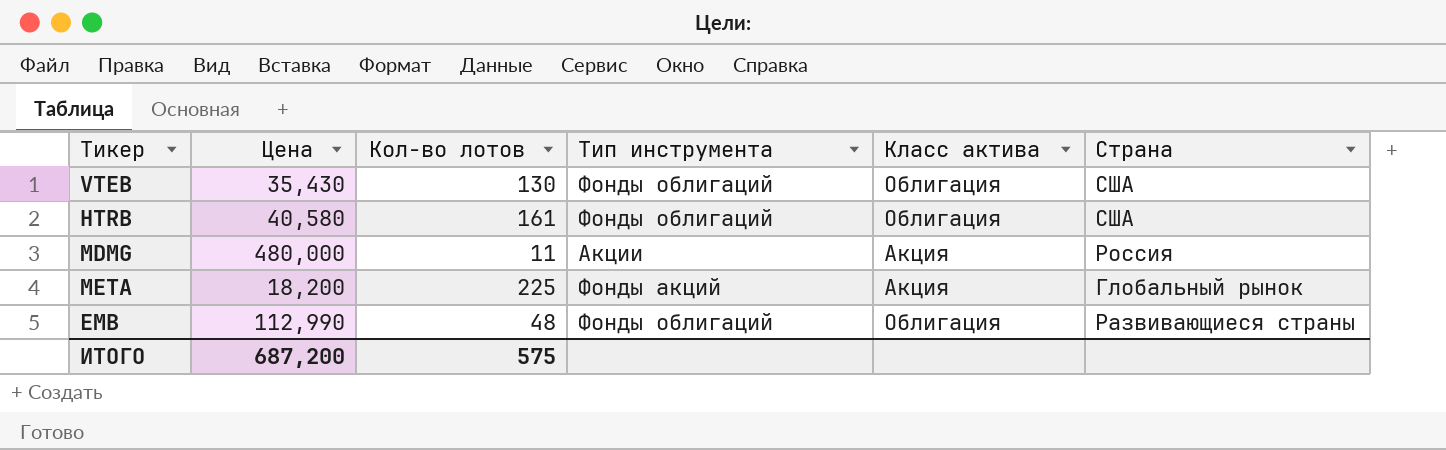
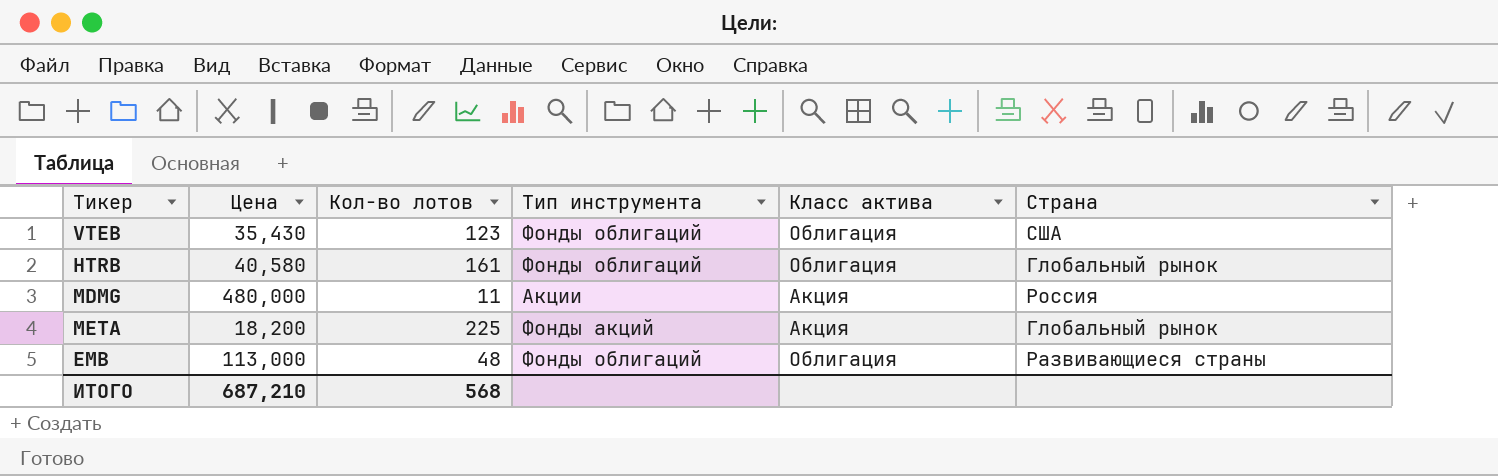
VTEB | Кол-во лотов: 130 -> 123
HTRB | Страна: США -> Глобальный рынок
EMB | Цена: 112,990 -> 113,000
ИТОГО | Цена: 687,200 -> 687,210
ИТОГО | Кол-во лотов: 575 -> 568

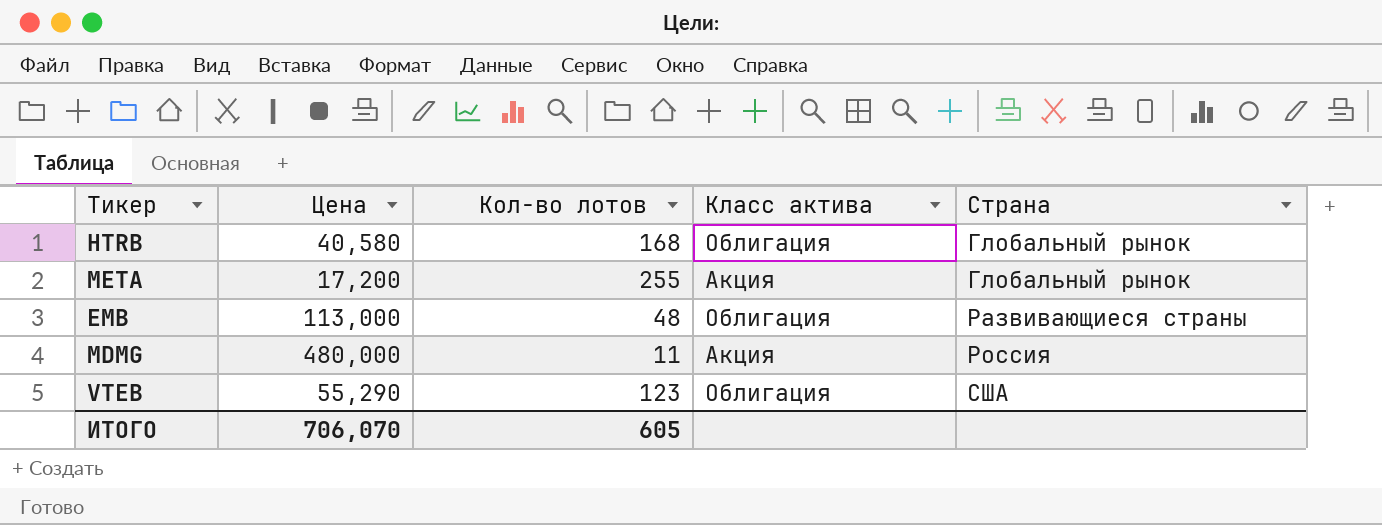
row order: none -> Страна ascending
column Тип инструмента | position: 4 -> none
HTRB | Кол-во лотов: 161 -> 168
META | Цена: 18,200 -> 17,200
META | Кол-во лотов: 225 -> 255
VTEB | Цена: 35,430 -> 55,290
ИТОГО | Цена: 687,210 -> 706,070
ИТОГО | Кол-во лотов: 568 -> 605

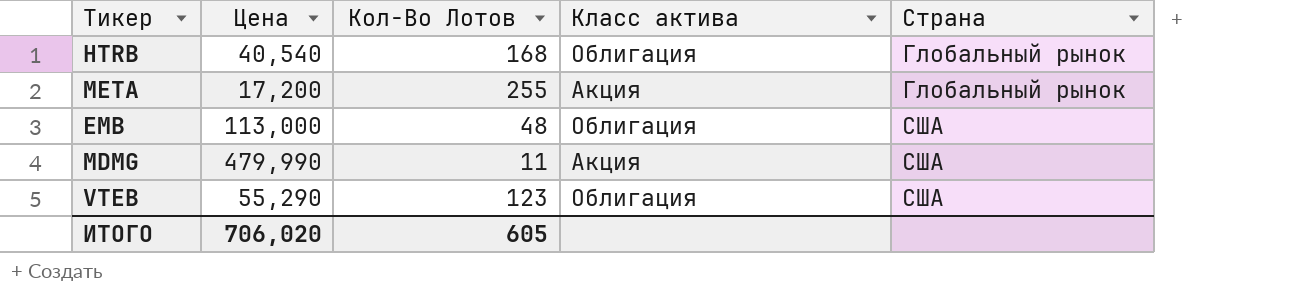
column name: Кол-во лотов -> Кол-Во Лотов
HTRB | Цена: 40,580 -> 40,540
EMB | Страна: Развивающиеся страны -> США
MDMG | Цена: 480,000 -> 479,990
MDMG | Страна: Россия -> США
ИТОГО | Цена: 706,070 -> 706,020

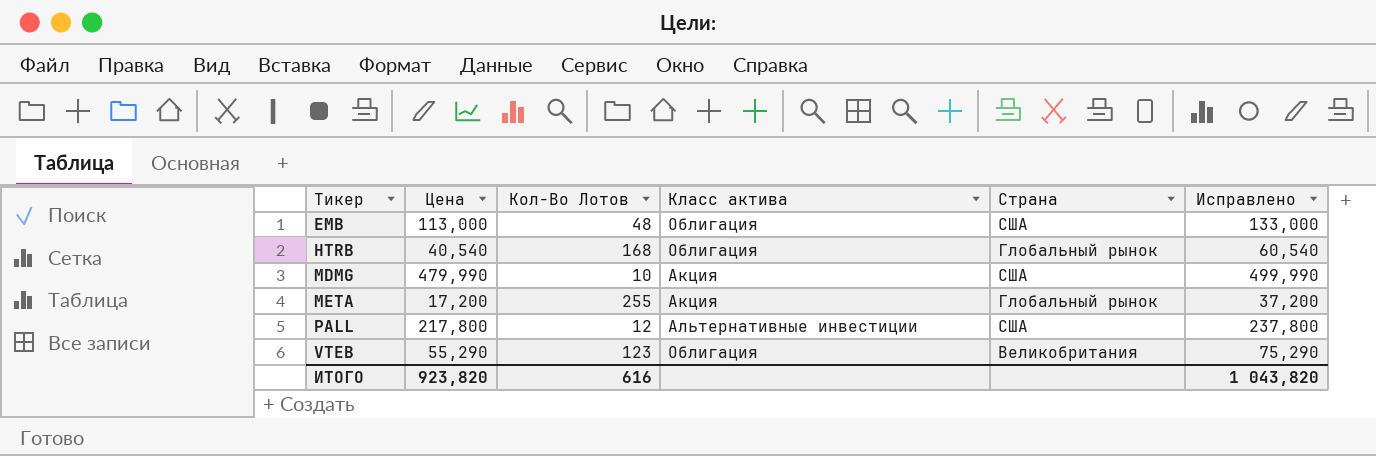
row order: Страна ascending -> Тикер ascending
column Исправлено | formula: none -> [Цена] + 20
MDMG | Кол-Во Лотов: 11 -> 10
row PALL: none -> 217,800 | 12 | Альтернативные инвестиции | США | 237,800
VTEB | Страна: США -> Великобритания
ИТОГО | Цена: 706,020 -> 923,820
ИТОГО | Кол-Во Лотов: 605 -> 616

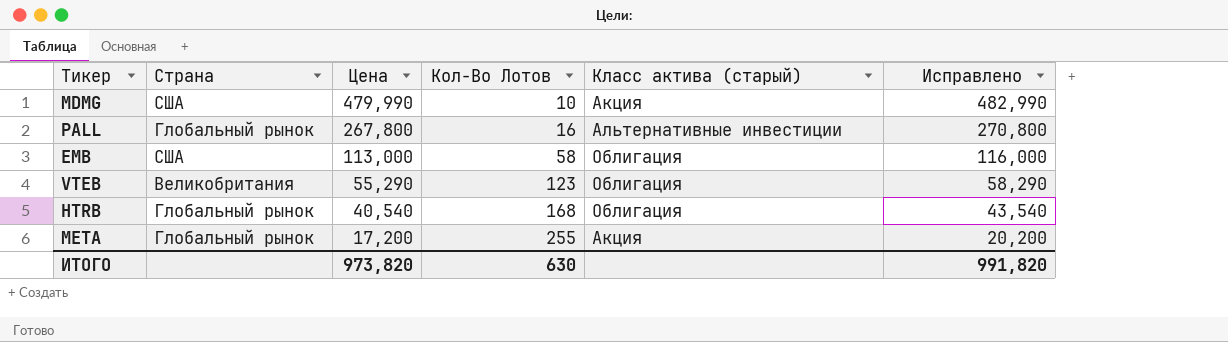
row order: Тикер ascending -> Цена descending
column Страна | position: 5 -> 2
column name: Класс актива -> Класс актива (старый)
column Исправлено | formula: [Цена] + 20 -> [Цена] + 3
PALL | Страна: США -> Глобальный рынок
PALL | Цена: 217,800 -> 267,800
PALL | Кол-Во Лотов: 12 -> 16
EMB | Кол-Во Лотов: 48 -> 58
ИТОГО | Цена: 923,820 -> 973,820
ИТОГО | Кол-Во Лотов: 616 -> 630
ИТОГО | Исправлено: 1 043,820 -> 991,820

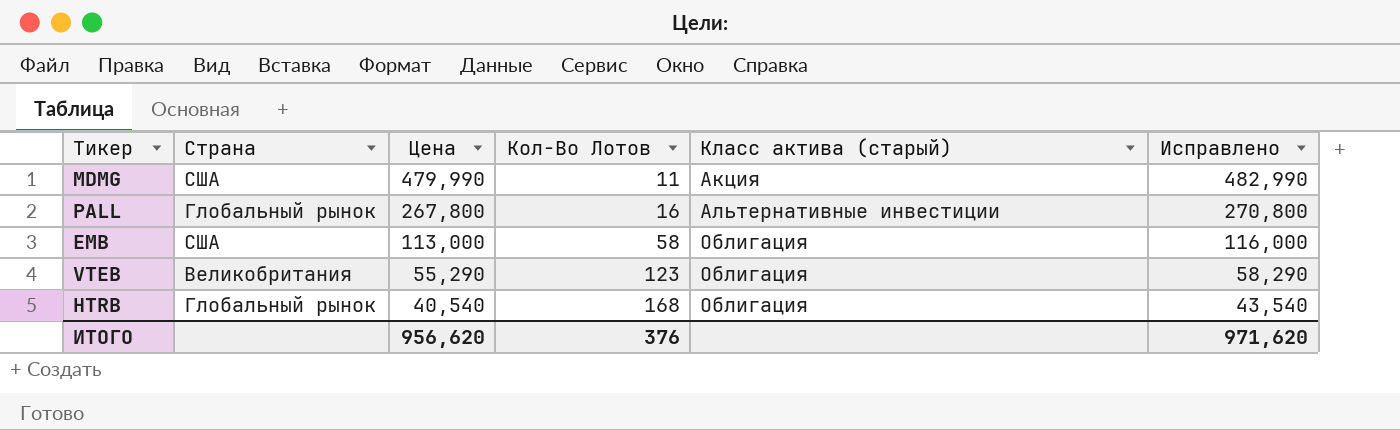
row META: Глобальный рынок | 17,200 | 255 | Акция | 20,200 -> none
MDMG | Кол-Во Лотов: 10 -> 11
ИТОГО | Цена: 973,820 -> 956,620
ИТОГО | Кол-Во Лотов: 630 -> 376
ИТОГО | Исправлено: 991,820 -> 971,620

